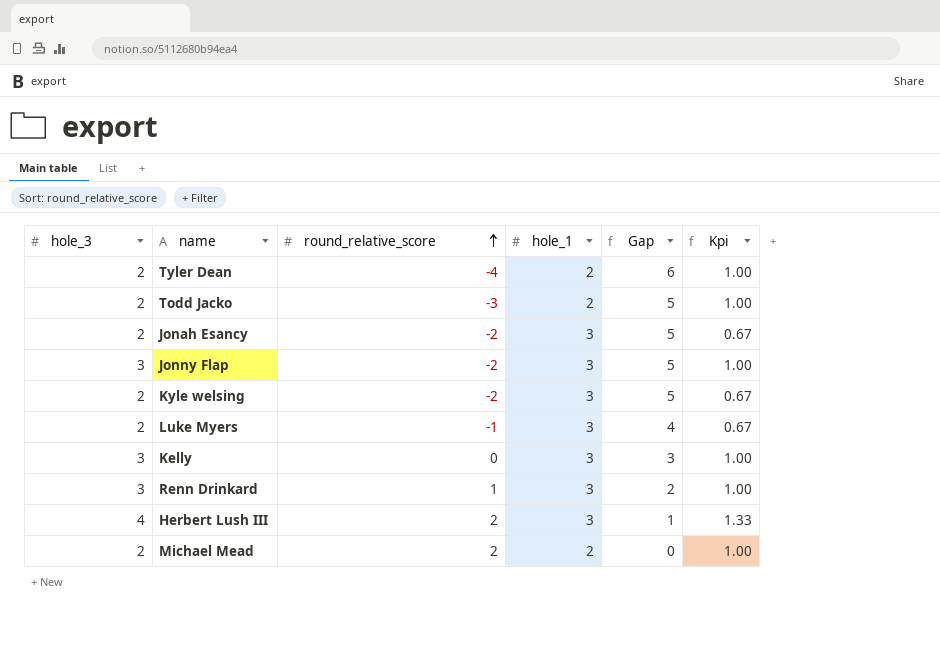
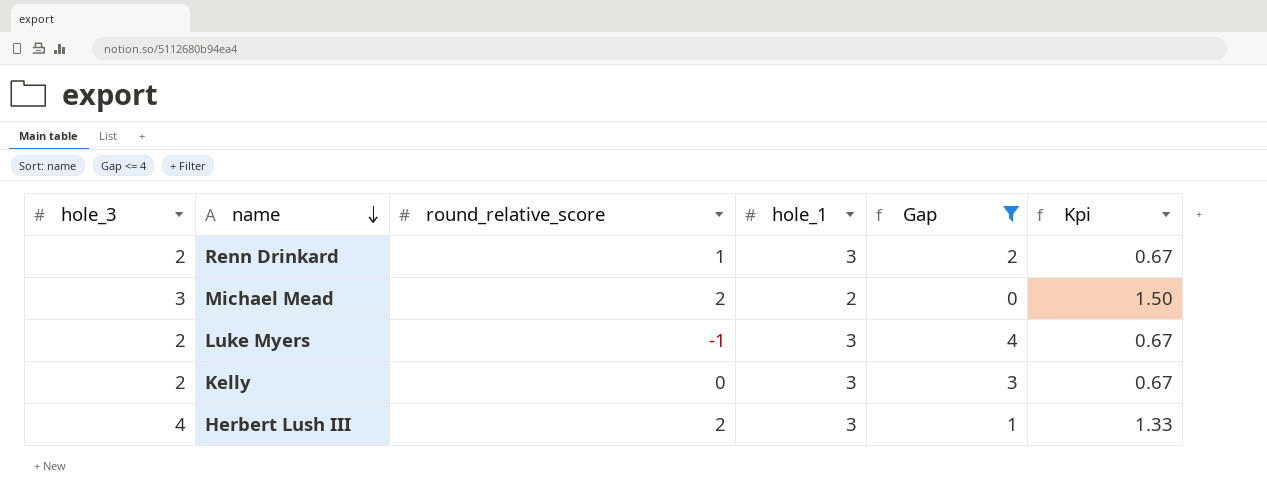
filter: none -> Gap <= 4
row order: round_relative_score ascending -> name descending
Renn Drinkard | hole_3: 3 -> 2
Renn Drinkard | Kpi: 1.00 -> 0.67
Michael Mead | hole_3: 2 -> 3
Michael Mead | Kpi: 1.00 -> 1.50
Kelly | hole_3: 3 -> 2
Kelly | Kpi: 1.00 -> 0.67

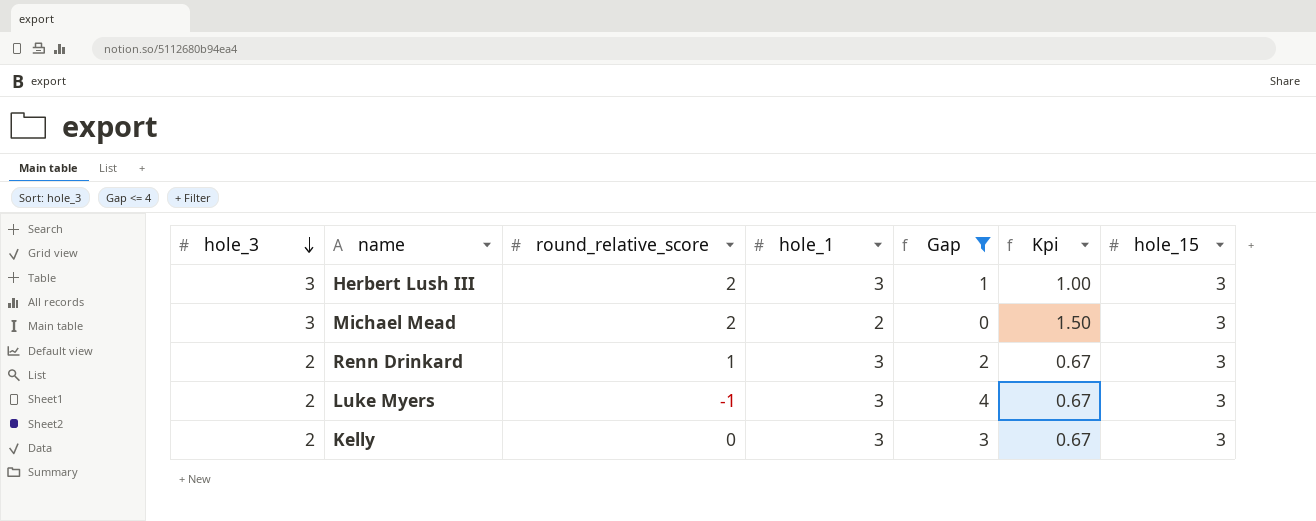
row order: name descending -> hole_3 descending
column hole_15 | position: none -> 7
Herbert Lush III | hole_3: 4 -> 3
Herbert Lush III | Kpi: 1.33 -> 1.00

